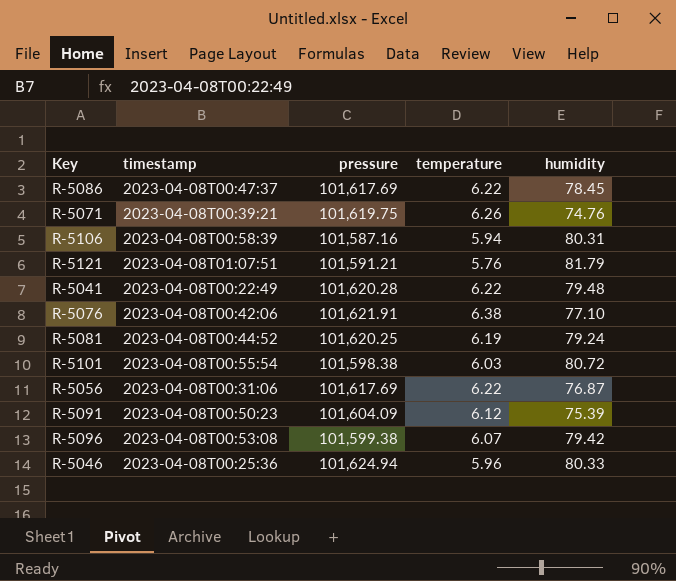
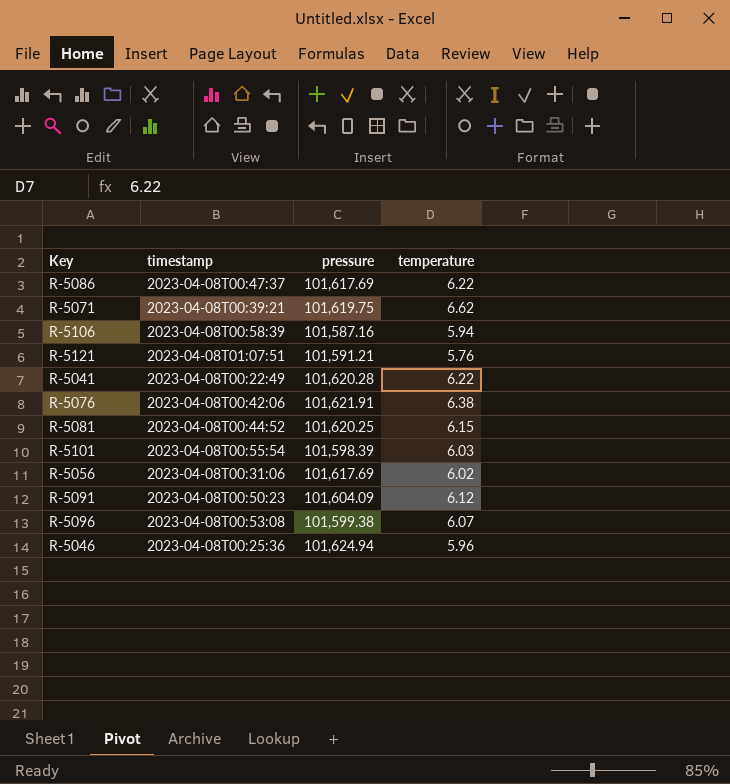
column humidity | position: 5 -> none
R-5071 | temperature: 6.26 -> 6.62
R-5081 | temperature: 6.19 -> 6.15
R-5101 | pressure: 101,598.38 -> 101,598.39
R-5056 | temperature: 6.22 -> 6.02

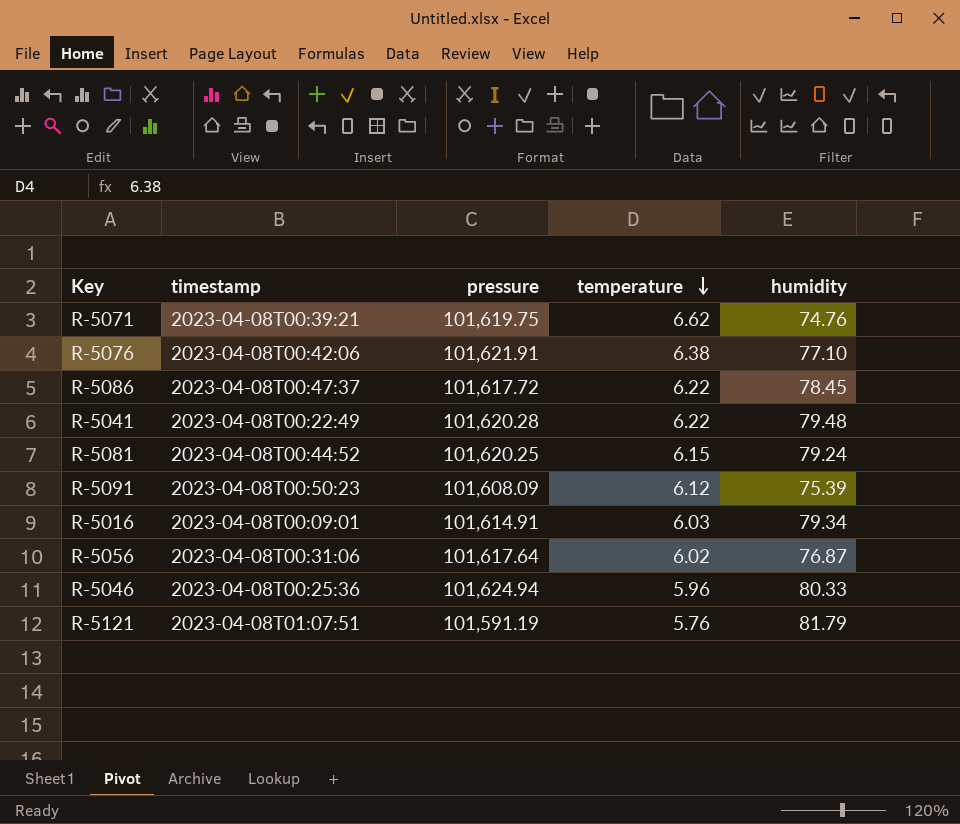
row order: none -> temperature descending
column humidity | position: none -> 5
row R-5106: 2023-04-08T00:58:39 | 101,587.16 | 5.94 -> none
row R-5101: 2023-04-08T00:55:54 | 101,598.39 | 6.03 -> none
row R-5096: 2023-04-08T00:53:08 | 101,599.38 | 6.07 -> none
R-5086 | pressure: 101,617.69 -> 101,617.72
R-5091 | pressure: 101,604.09 -> 101,608.09
row R-5016: none -> 2023-04-08T00:09:01 | 101,614.91 | 6.03 | 79.34
R-5056 | pressure: 101,617.69 -> 101,617.64
R-5121 | pressure: 101,591.21 -> 101,591.19

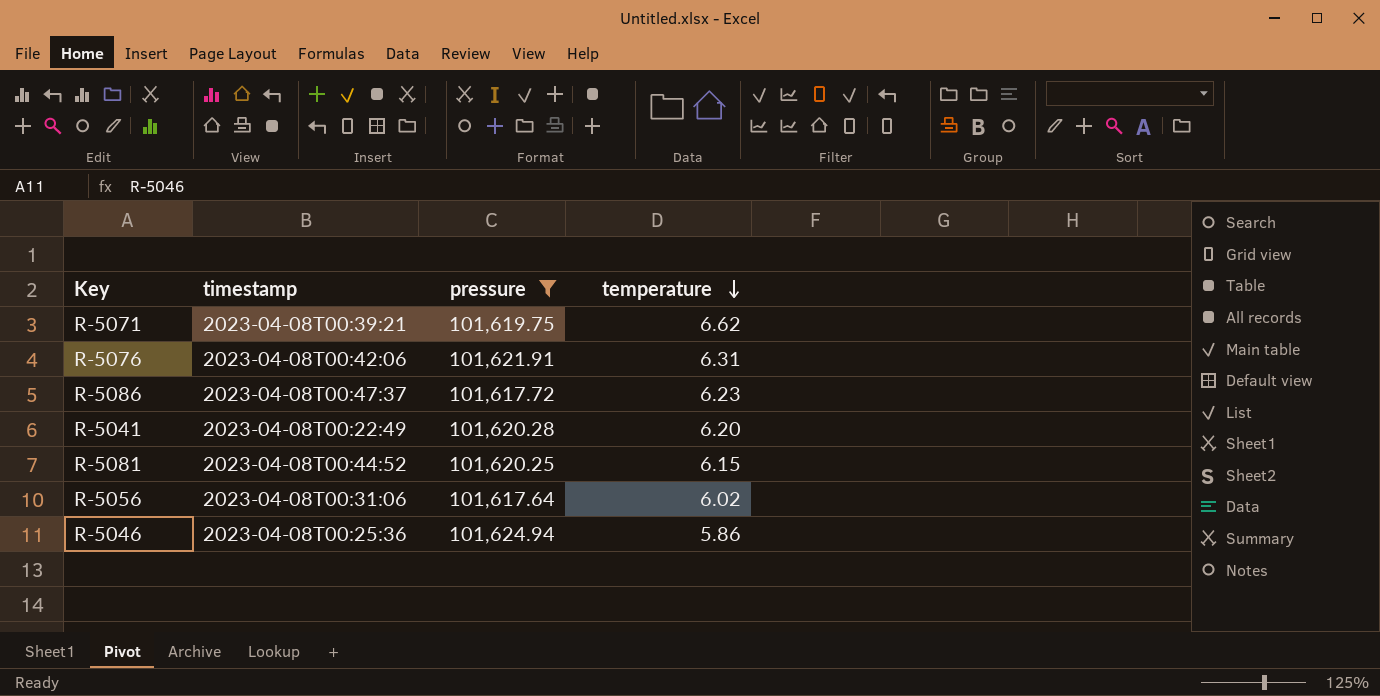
filter: none -> pressure >= 101,617.64
column humidity | position: 5 -> none
R-5076 | temperature: 6.38 -> 6.31
R-5086 | temperature: 6.22 -> 6.23
R-5041 | temperature: 6.22 -> 6.20
R-5046 | temperature: 5.96 -> 5.86

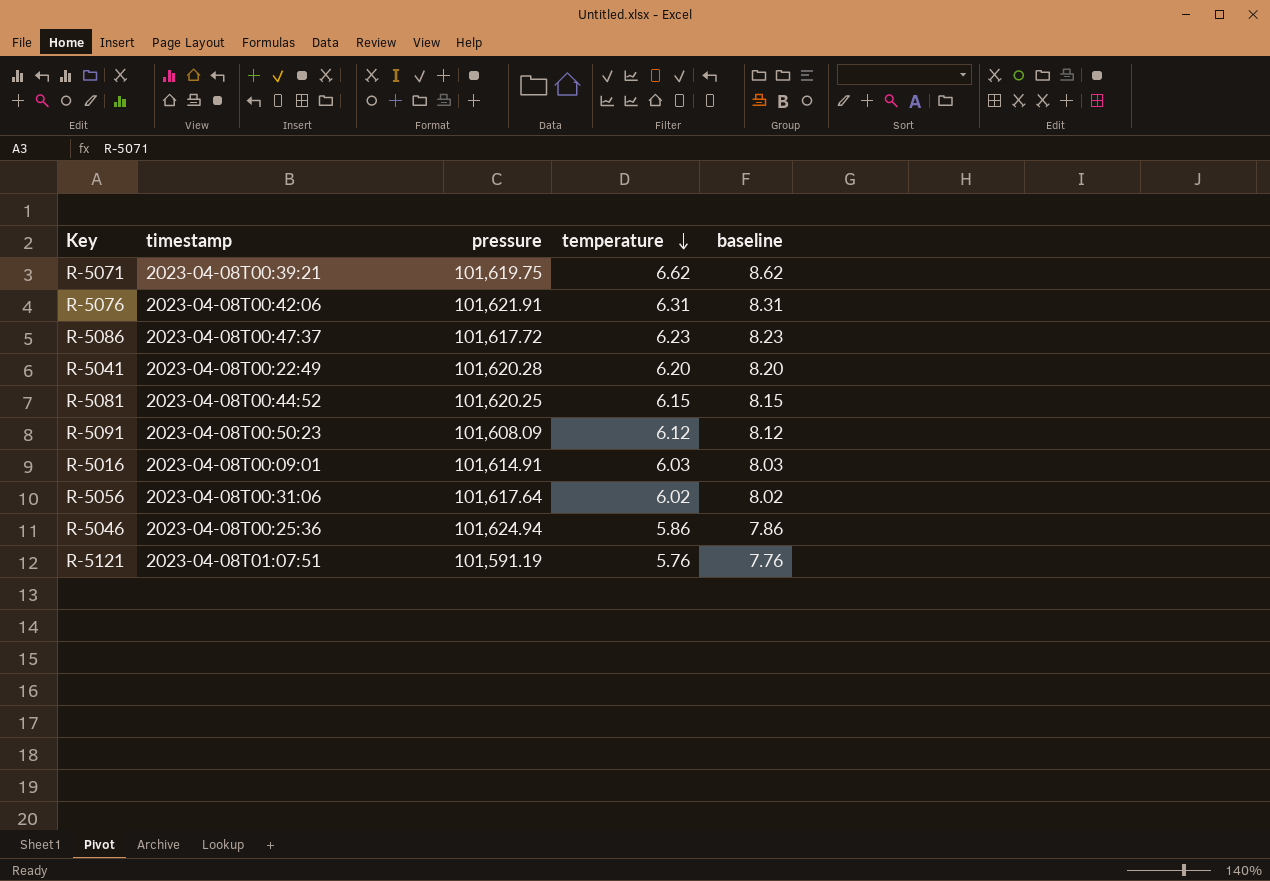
filter: pressure >= 101,617.64 -> none
column baseline | formula: none -> [temperature] + 2

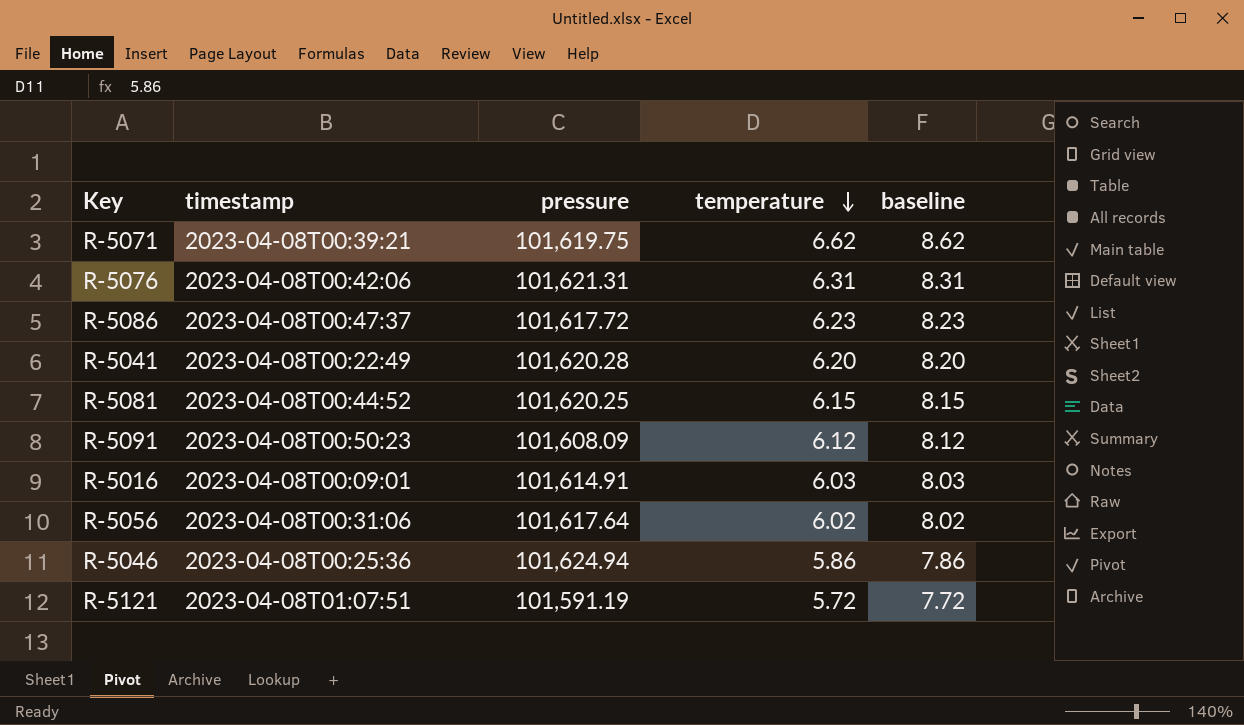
R-5076 | pressure: 101,621.91 -> 101,621.31
R-5121 | temperature: 5.76 -> 5.72
R-5121 | baseline: 7.76 -> 7.72

